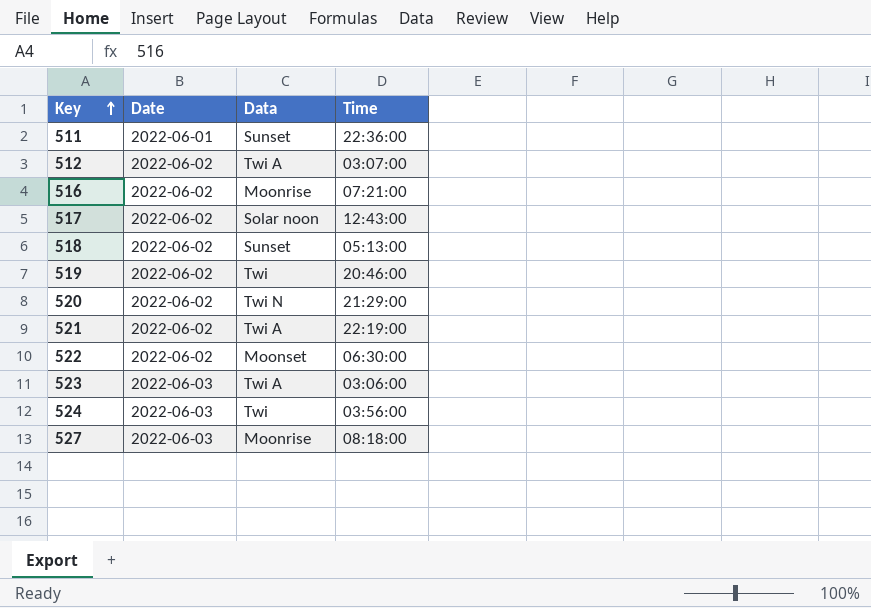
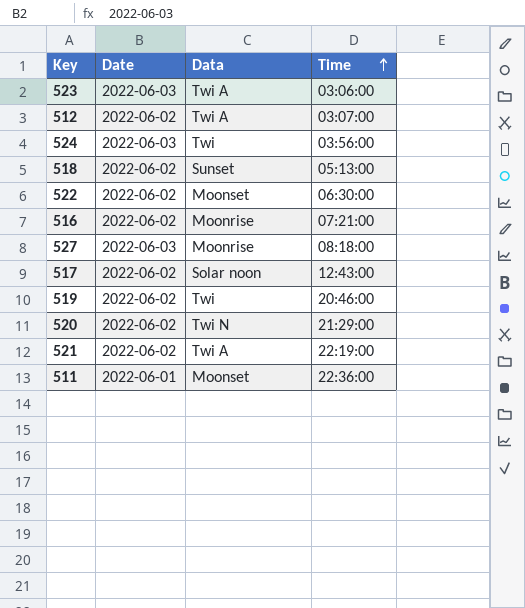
row order: Key ascending -> Time ascending
511 | Data: Sunset -> Moonset

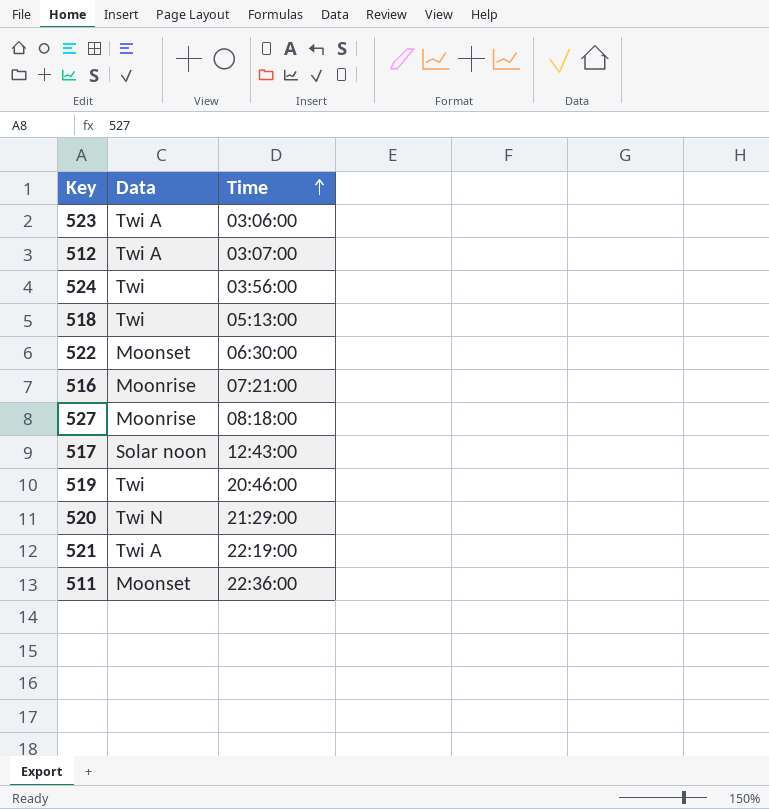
column Date | position: 2 -> none
518 | Data: Sunset -> Twi

